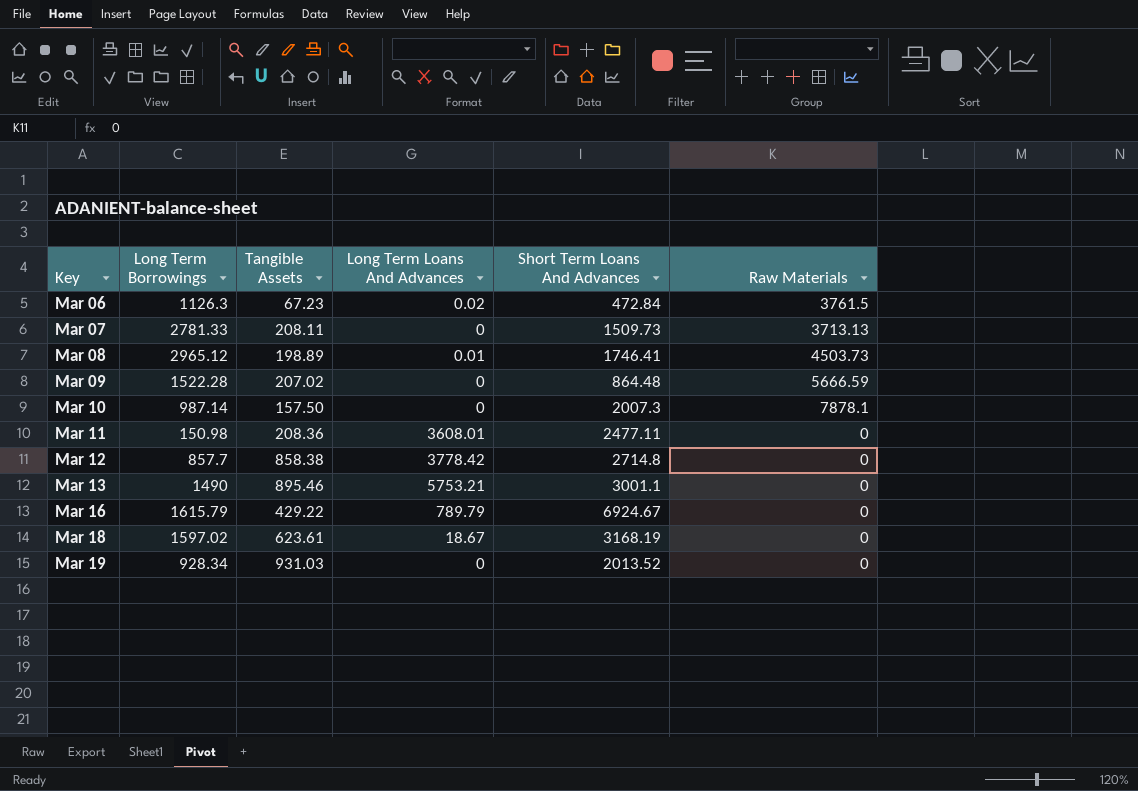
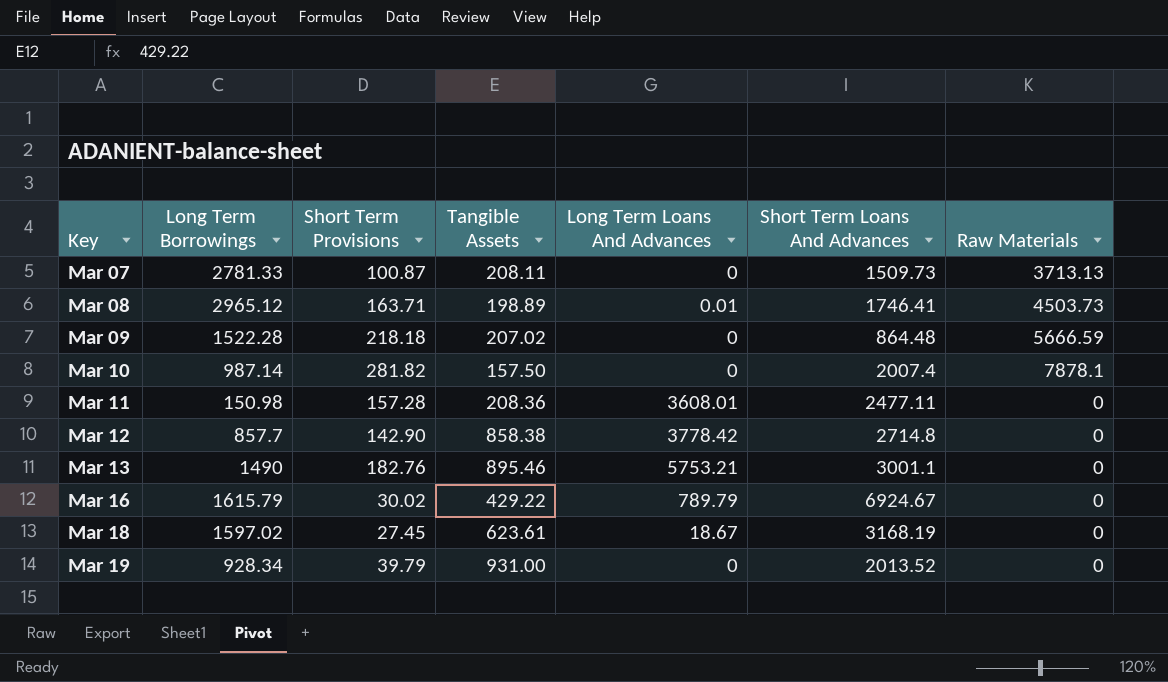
column Short Term Provisions | position: none -> 3
row Mar 06: 1126.3 | 67.23 | 0.02 | 472.84 | 3761.5 -> none
Mar 10 | Short Term Loans And Advances: 2007.3 -> 2007.4
Mar 19 | Tangible Assets: 931.03 -> 931.00

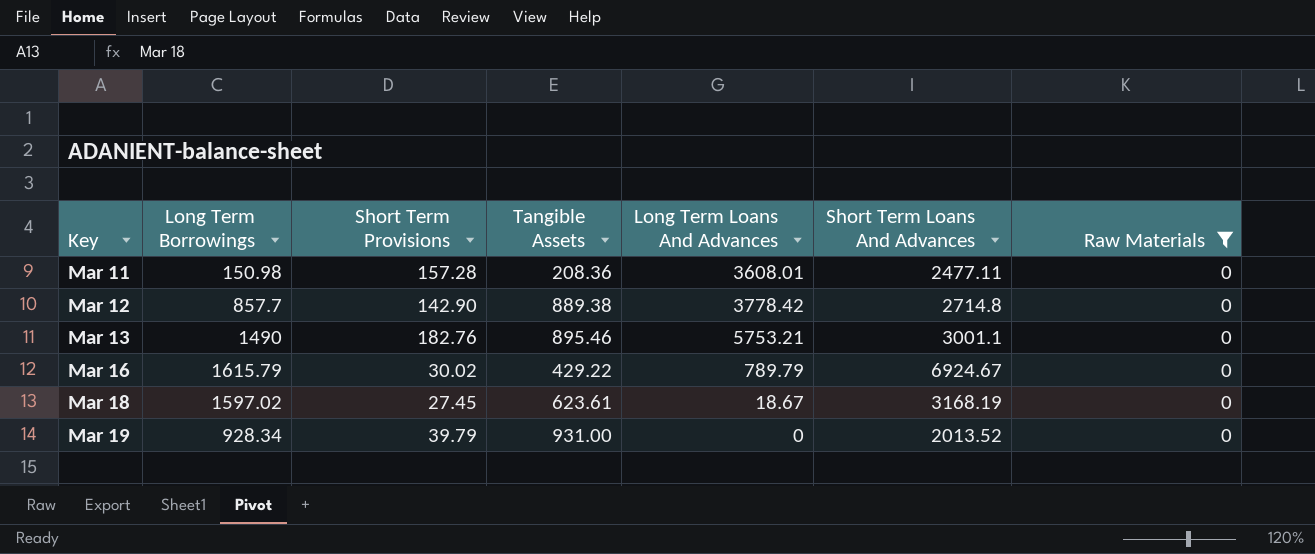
filter: none -> Raw Materials = 0
Mar 12 | Tangible Assets: 858.38 -> 889.38

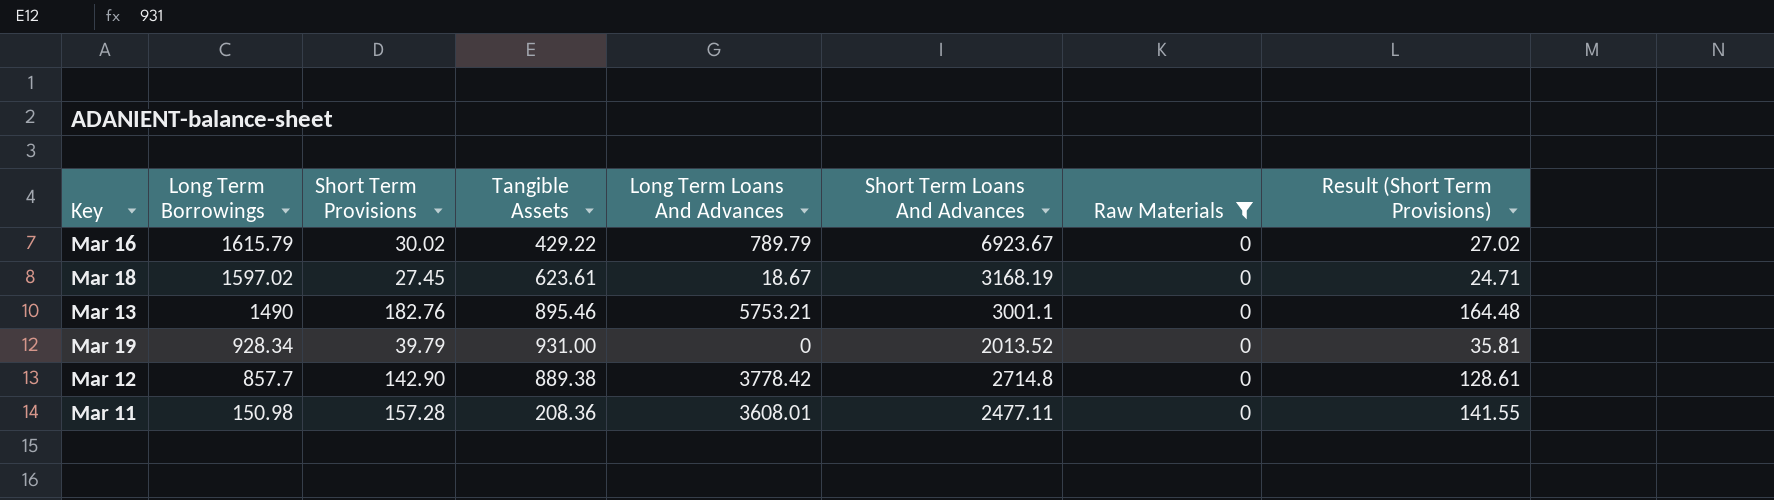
row order: Key ascending -> Long Term Borrowings descending
column Result (Short Term Provisions) | formula: none -> [Short Term Provisions] * 0.9
Mar 16 | Short Term Loans And Advances: 6924.67 -> 6923.67

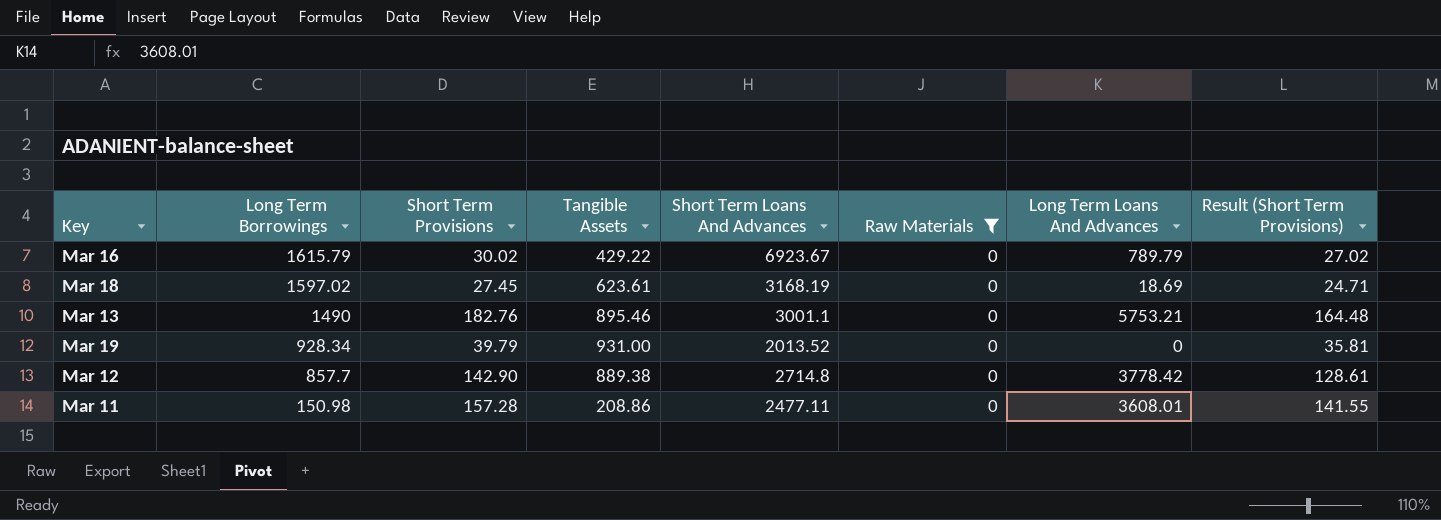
column Long Term Loans And Advances | position: 5 -> 7
Mar 18 | Long Term Loans And Advances: 18.67 -> 18.69
Mar 11 | Tangible Assets: 208.36 -> 208.86

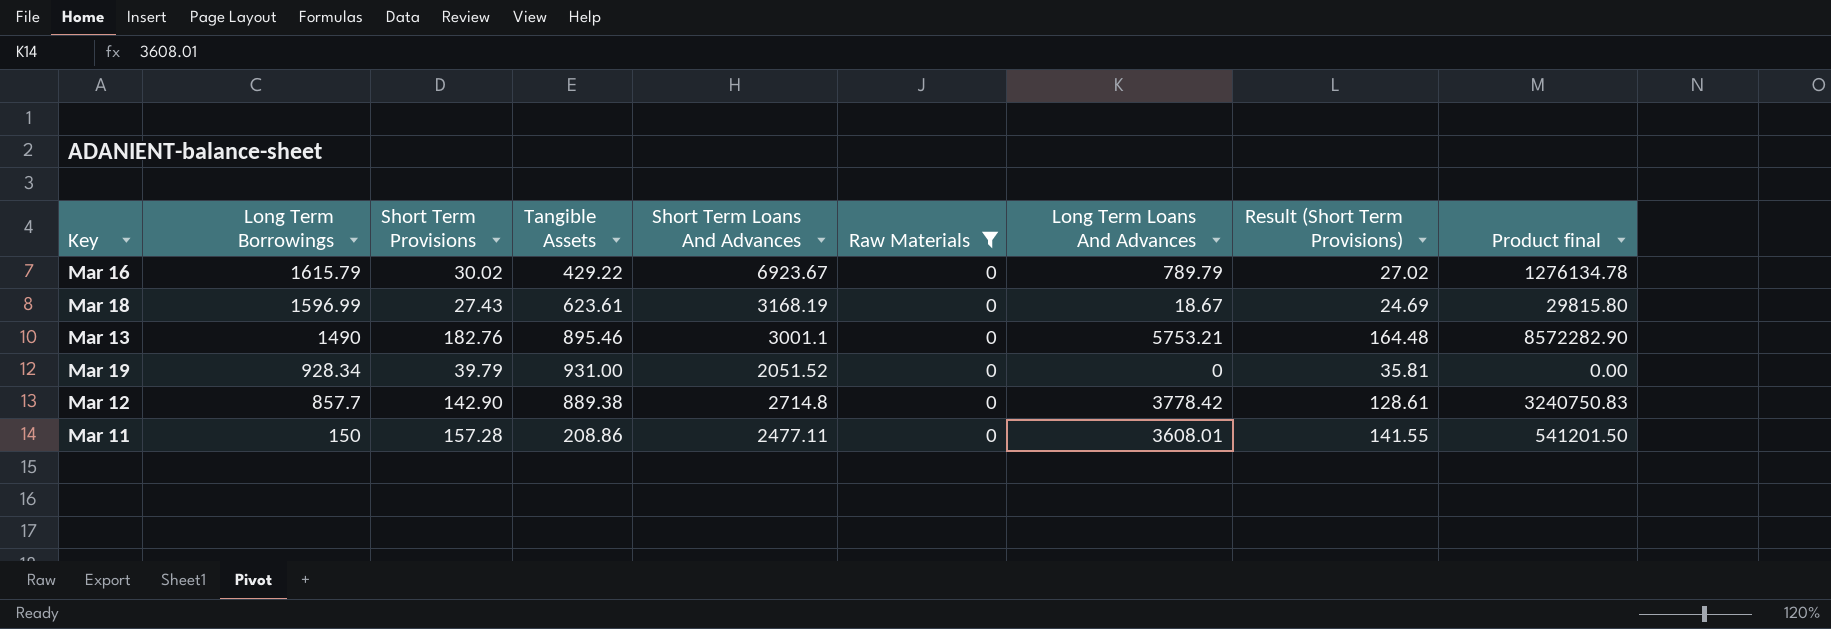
column Product final | formula: none -> [Long Term Borrowings] * [Long Term Loans And Advances]
Mar 18 | Long Term Borrowings: 1597.02 -> 1596.99
Mar 18 | Short Term Provisions: 27.45 -> 27.43
Mar 18 | Long Term Loans And Advances: 18.69 -> 18.67
Mar 18 | Result (Short Term Provisions): 24.71 -> 24.69
Mar 19 | Short Term Loans And Advances: 2013.52 -> 2051.52
Mar 11 | Long Term Borrowings: 150.98 -> 150

